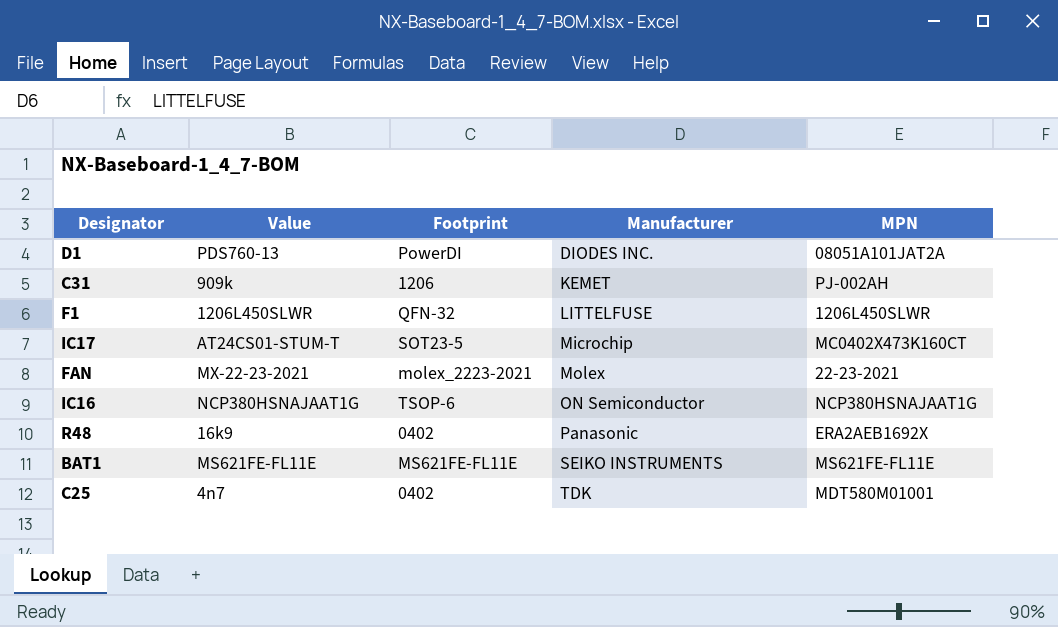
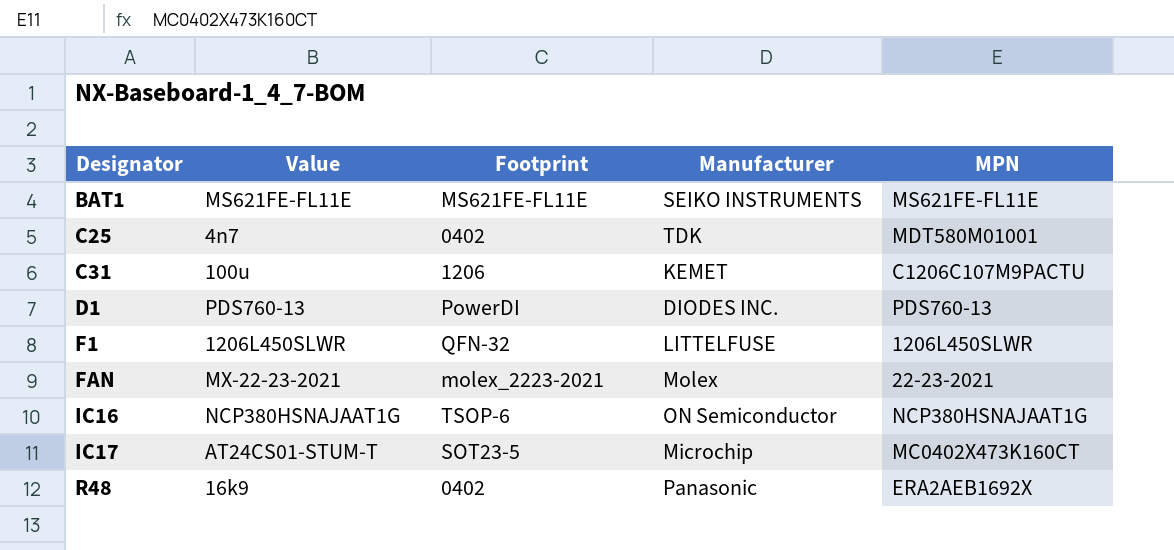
row order: Manufacturer ascending -> Designator ascending
C31 | Value: 909k -> 100u
C31 | MPN: PJ-002AH -> C1206C107M9PACTU
D1 | MPN: 08051A101JAT2A -> PDS760-13

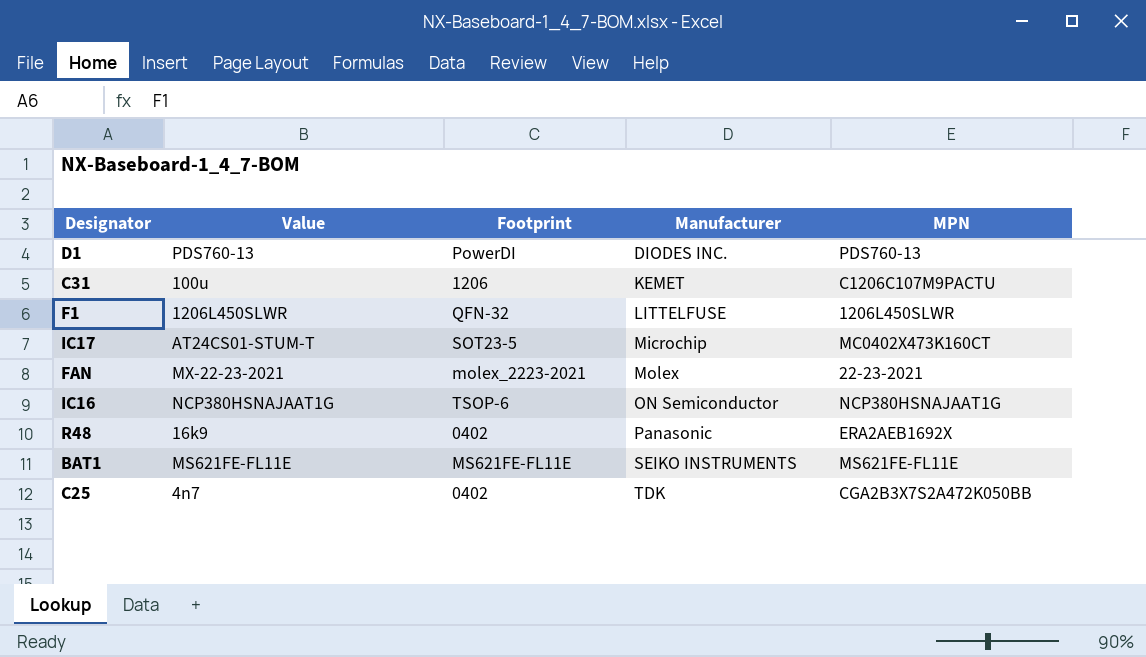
row order: Designator ascending -> Manufacturer ascending
C25 | MPN: MDT580M01001 -> CGA2B3X7S2A472K050BB

